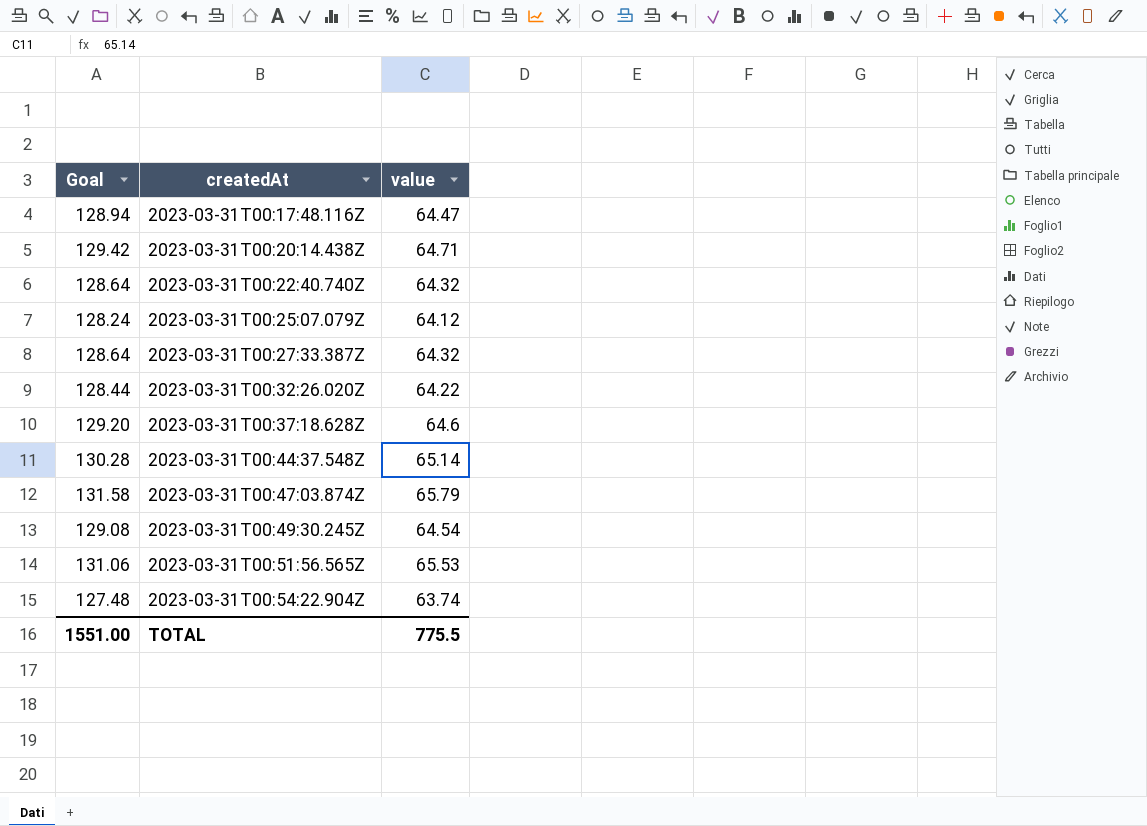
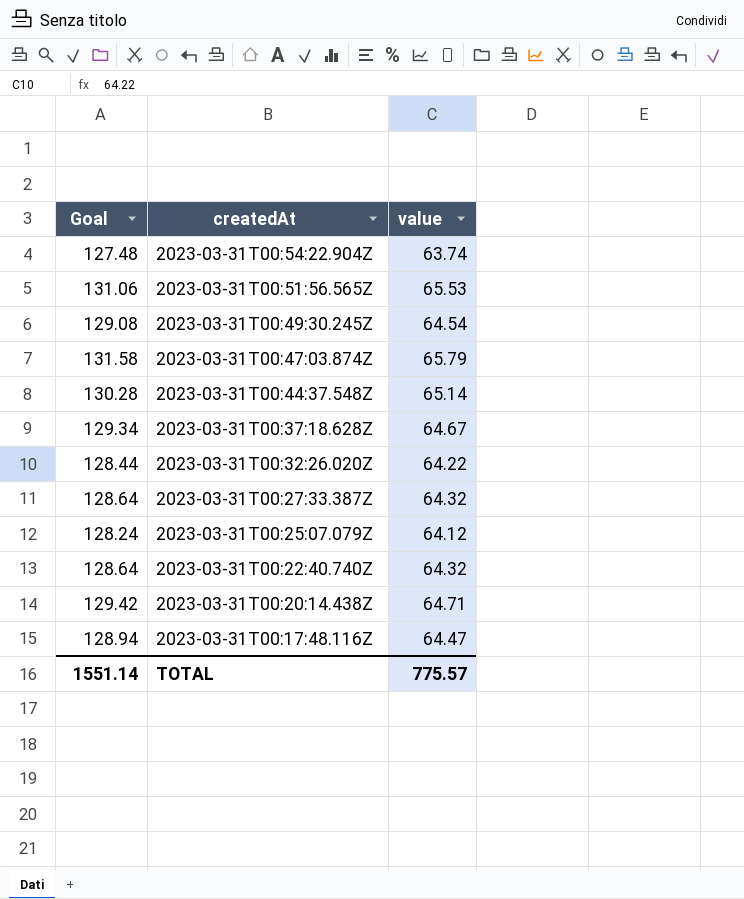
row order: createdAt ascending -> createdAt descending
2023-03-31T00:37:18.628Z | Goal: 129.20 -> 129.34
2023-03-31T00:37:18.628Z | value: 64.6 -> 64.67
TOTAL | Goal: 1551.00 -> 1551.14
TOTAL | value: 775.5 -> 775.57

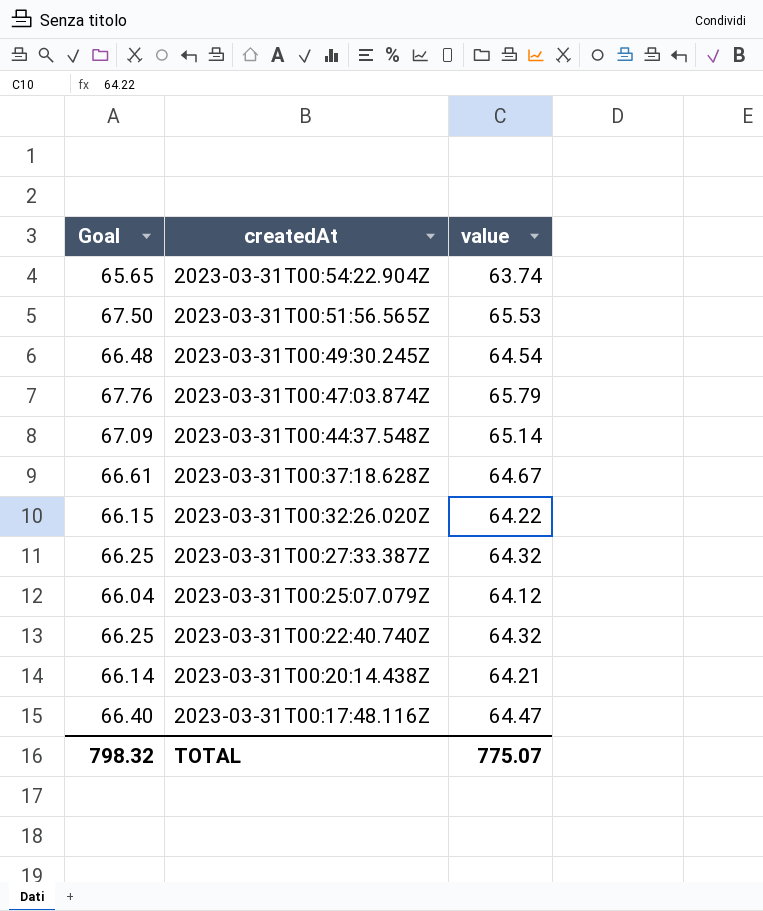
column Goal | formula: [value] * 2 -> [value] * 1.03
2023-03-31T00:20:14.438Z | value: 64.71 -> 64.21
TOTAL | Goal: 1551.14 -> 798.32
TOTAL | value: 775.57 -> 775.07

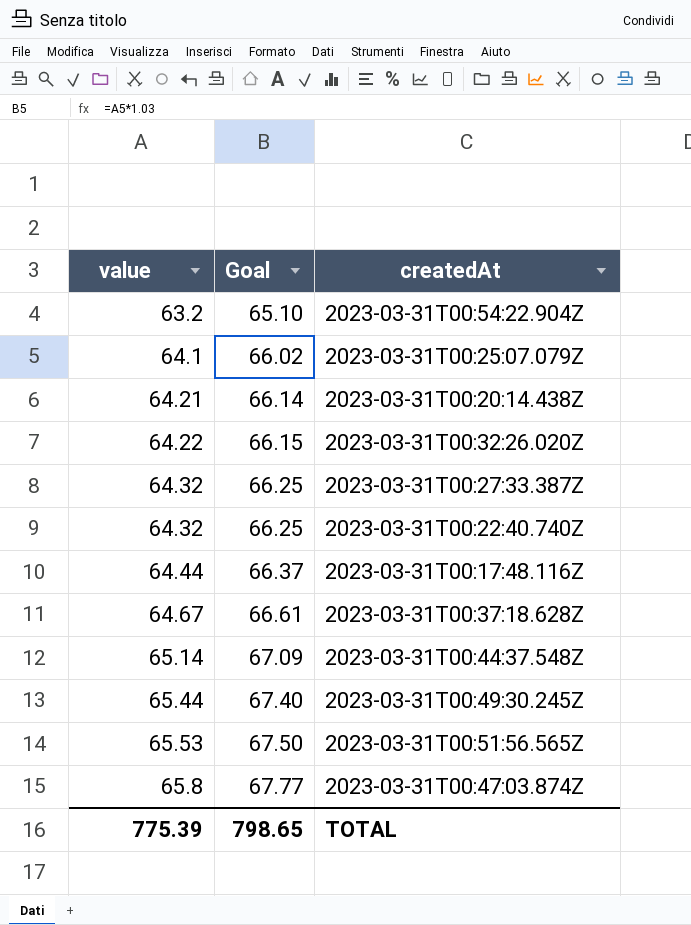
row order: createdAt descending -> value ascending
column value | position: 3 -> 1
2023-03-31T00:54:22.904Z | value: 63.74 -> 63.2
2023-03-31T00:54:22.904Z | Goal: 65.65 -> 65.10
2023-03-31T00:25:07.079Z | value: 64.12 -> 64.1
2023-03-31T00:25:07.079Z | Goal: 66.04 -> 66.02
2023-03-31T00:17:48.116Z | value: 64.47 -> 64.44
2023-03-31T00:17:48.116Z | Goal: 66.40 -> 66.37
2023-03-31T00:49:30.245Z | value: 64.54 -> 65.44
2023-03-31T00:49:30.245Z | Goal: 66.48 -> 67.40
2023-03-31T00:47:03.874Z | value: 65.79 -> 65.8
2023-03-31T00:47:03.874Z | Goal: 67.76 -> 67.77
TOTAL | value: 775.07 -> 775.39
TOTAL | Goal: 798.32 -> 798.65

